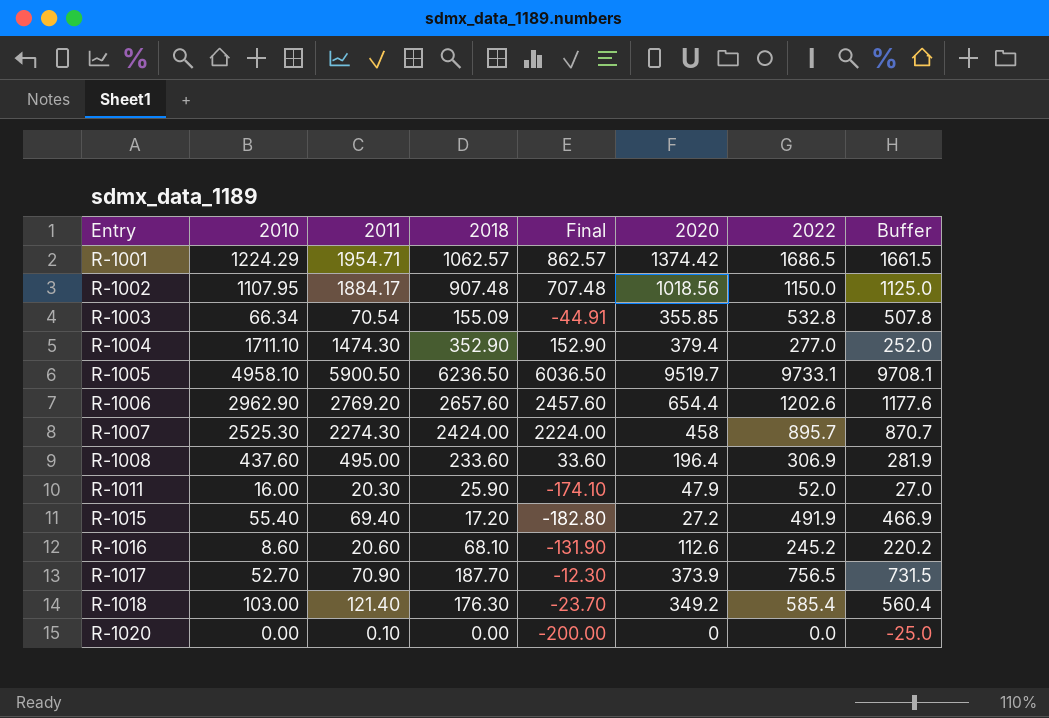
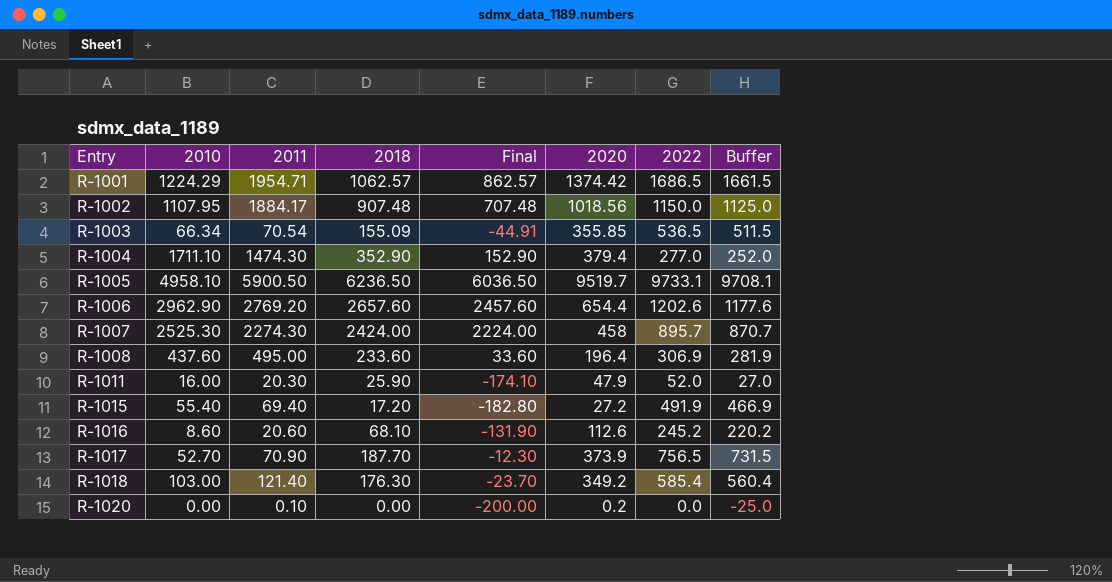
R-1003 | 2022: 532.8 -> 536.5
R-1003 | Buffer: 507.8 -> 511.5
R-1020 | 2020: 0 -> 0.2

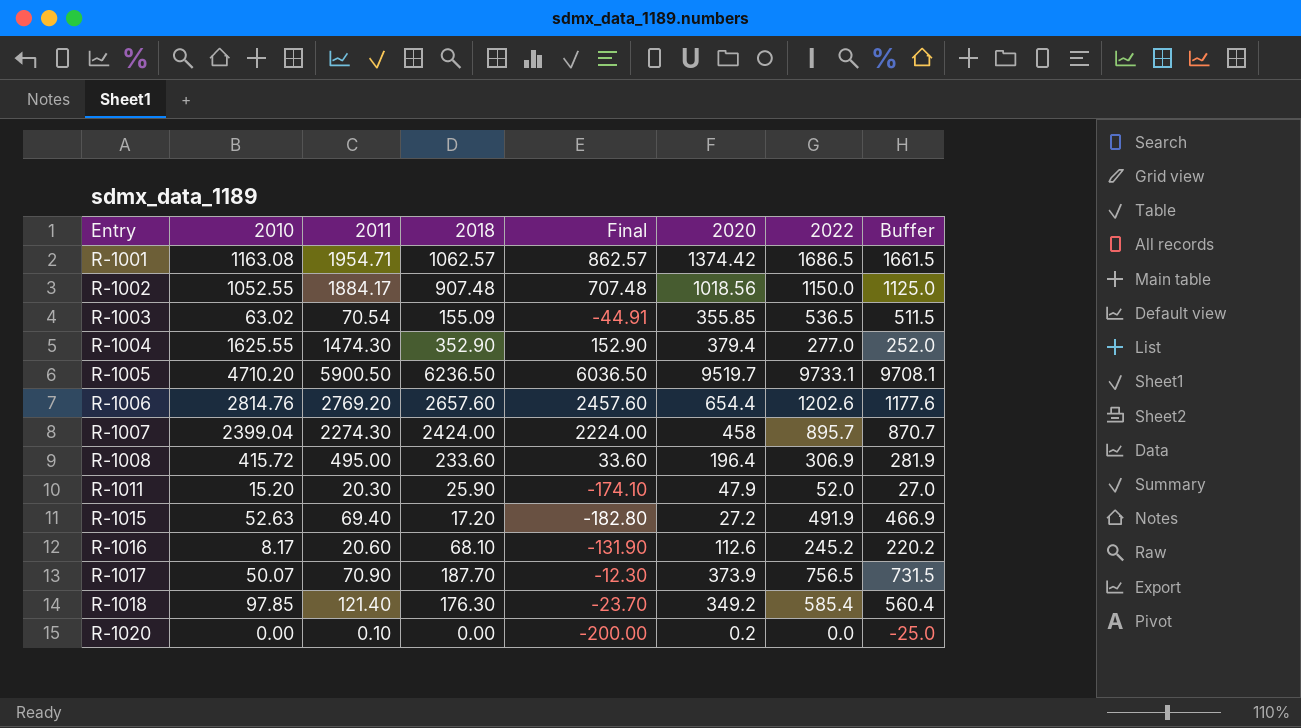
R-1001 | 2010: 1224.29 -> 1163.08
R-1002 | 2010: 1107.95 -> 1052.55
R-1003 | 2010: 66.34 -> 63.02
R-1004 | 2010: 1711.10 -> 1625.55
R-1005 | 2010: 4958.10 -> 4710.20
R-1006 | 2010: 2962.90 -> 2814.76
R-1007 | 2010: 2525.30 -> 2399.04
R-1008 | 2010: 437.60 -> 415.72
R-1011 | 2010: 16.00 -> 15.20
R-1015 | 2010: 55.40 -> 52.63
R-1016 | 2010: 8.60 -> 8.17
R-1017 | 2010: 52.70 -> 50.07
R-1018 | 2010: 103.00 -> 97.85

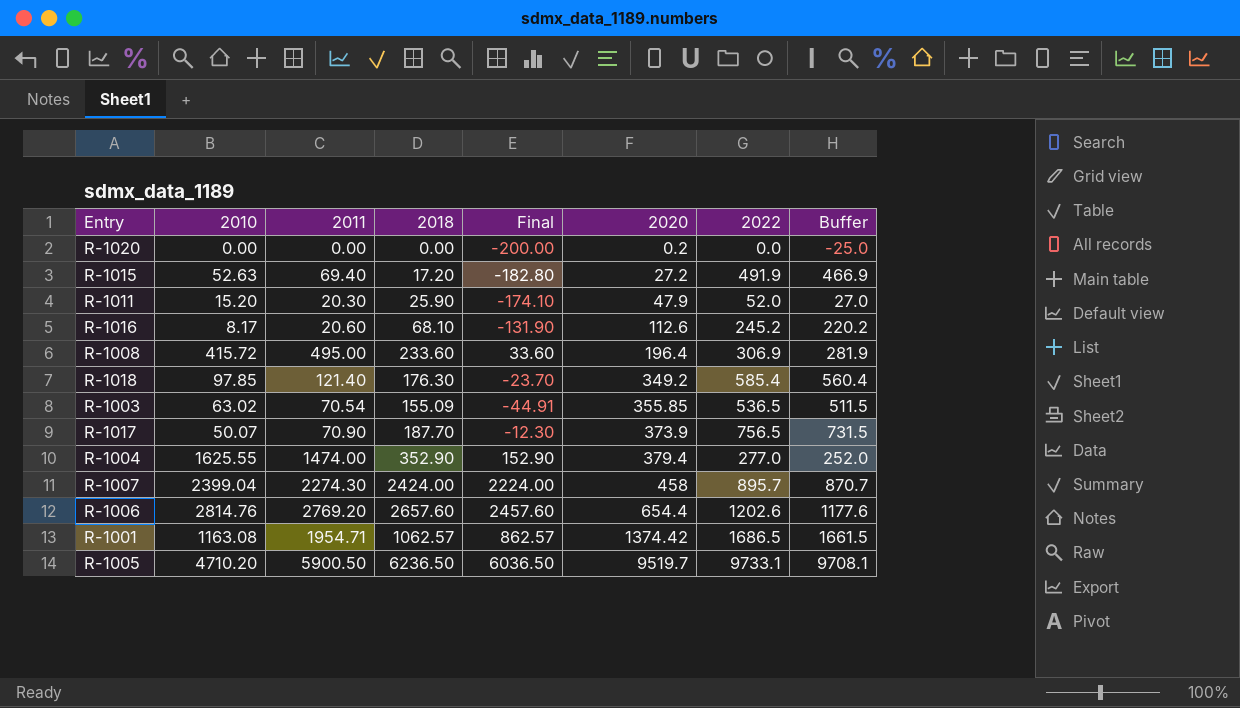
row order: Entry ascending -> 2020 ascending
row R-1002: 1052.55 | 1884.17 | 907.48 | 707.48 | 1018.56 | 1150.0 | 1125.0 -> none
R-1020 | 2011: 0.10 -> 0.00
R-1004 | 2011: 1474.30 -> 1474.00

